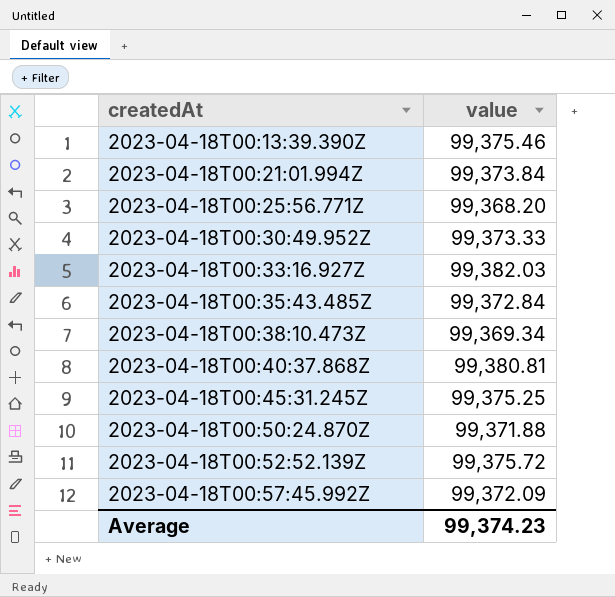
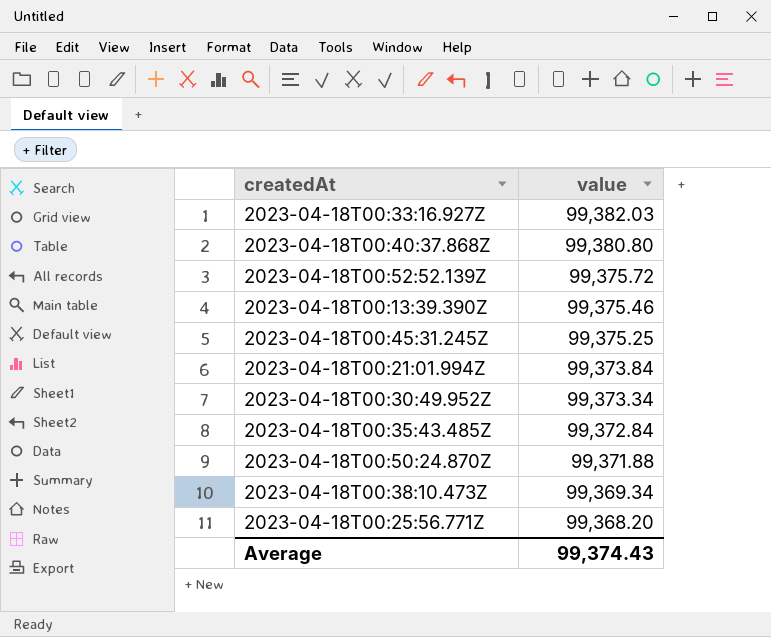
row order: createdAt ascending -> value descending
row 2023-04-18T00:57:45.992Z: 99,372.09 -> none
2023-04-18T00:40:37.868Z | value: 99,380.81 -> 99,380.80
2023-04-18T00:30:49.952Z | value: 99,373.33 -> 99,373.34
Average | value: 99,374.23 -> 99,374.43

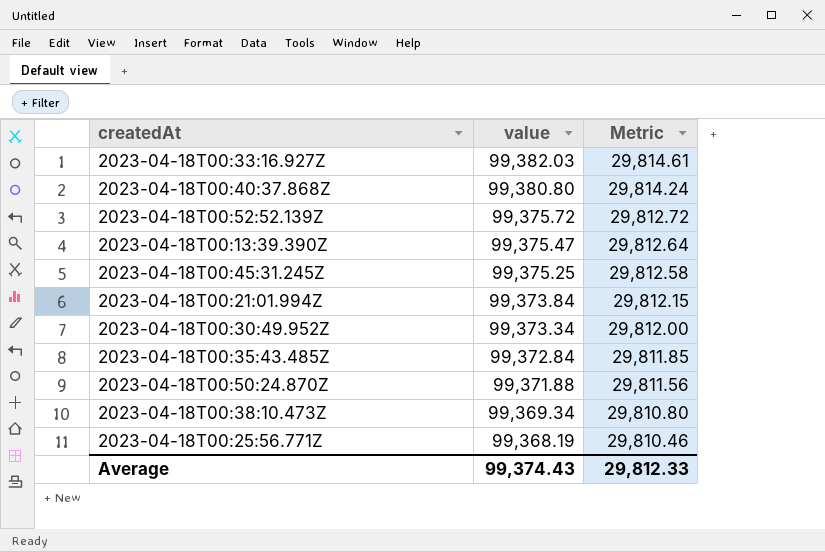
column Metric | formula: none -> [value] * 0.3
2023-04-18T00:13:39.390Z | value: 99,375.46 -> 99,375.47
2023-04-18T00:25:56.771Z | value: 99,368.20 -> 99,368.19

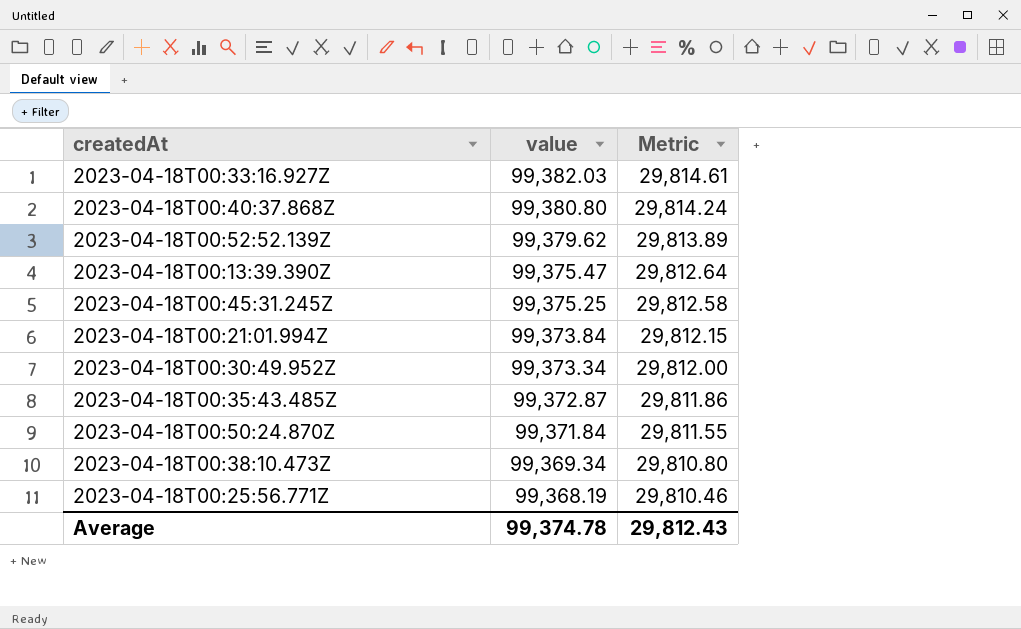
2023-04-18T00:52:52.139Z | value: 99,375.72 -> 99,379.62
2023-04-18T00:52:52.139Z | Metric: 29,812.72 -> 29,813.89
2023-04-18T00:35:43.485Z | value: 99,372.84 -> 99,372.87
2023-04-18T00:35:43.485Z | Metric: 29,811.85 -> 29,811.86
2023-04-18T00:50:24.870Z | value: 99,371.88 -> 99,371.84
2023-04-18T00:50:24.870Z | Metric: 29,811.56 -> 29,811.55
Average | value: 99,374.43 -> 99,374.78
Average | Metric: 29,812.33 -> 29,812.43

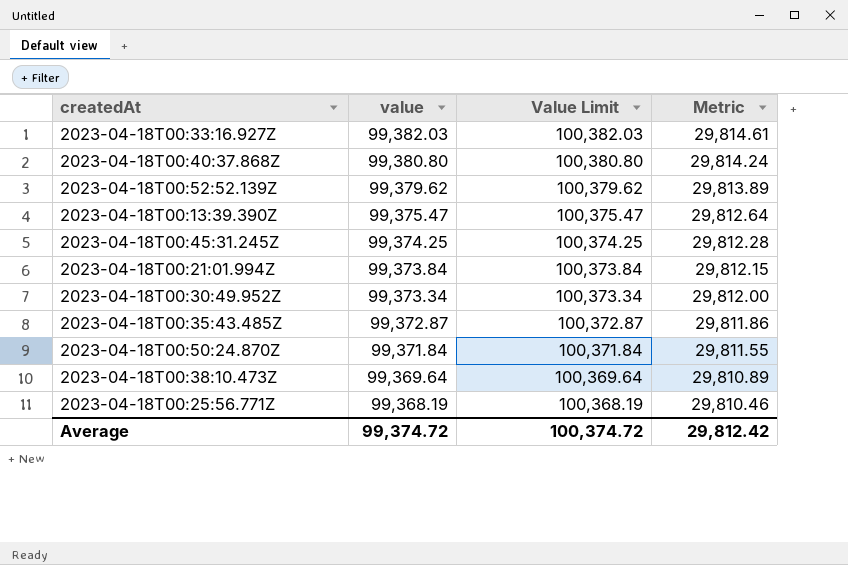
column Value Limit | formula: none -> [value] + 1000
2023-04-18T00:45:31.245Z | value: 99,375.25 -> 99,374.25
2023-04-18T00:45:31.245Z | Metric: 29,812.58 -> 29,812.28
2023-04-18T00:38:10.473Z | value: 99,369.34 -> 99,369.64
2023-04-18T00:38:10.473Z | Metric: 29,810.80 -> 29,810.89
Average | value: 99,374.78 -> 99,374.72
Average | Metric: 29,812.43 -> 29,812.42

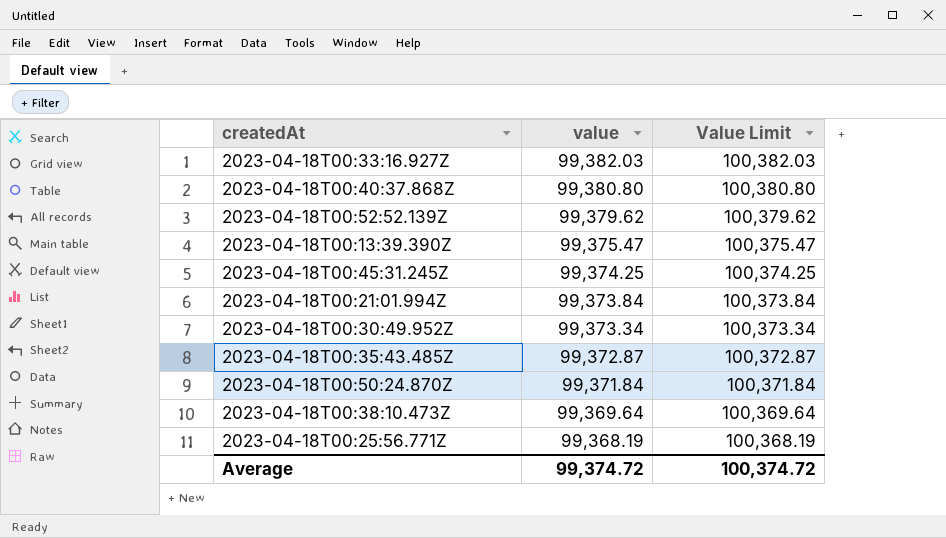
column Metric | formula: [value] * 0.3 -> none

